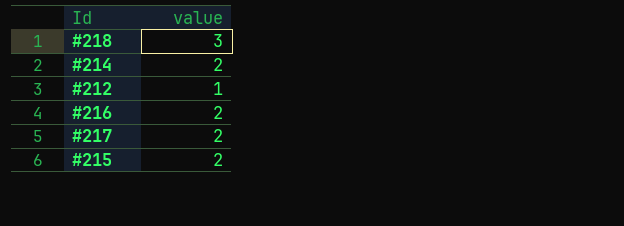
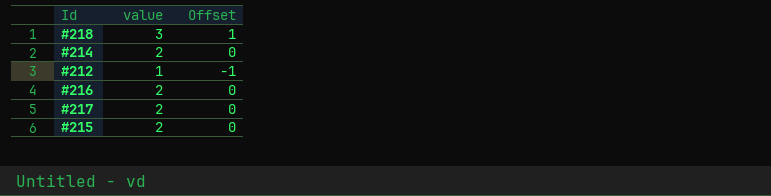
column Offset | formula: none -> [value] - 2

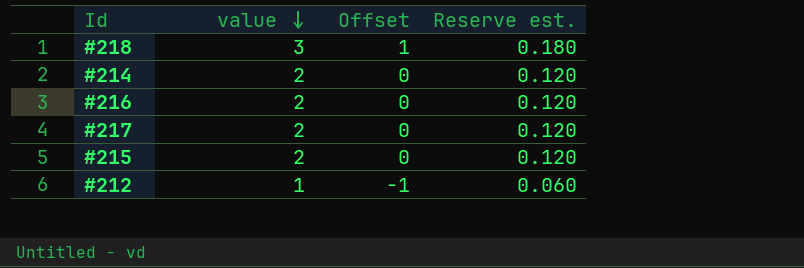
row order: none -> value descending
column Reserve est. | formula: none -> [value] * 0.06

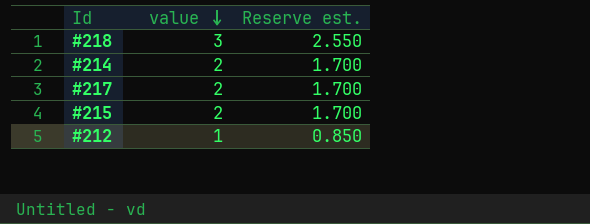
column Offset | formula: [value] - 2 -> none
column Reserve est. | formula: [value] * 0.06 -> [value] * 0.85
row #216: 2 | 0 | 0.120 -> none

